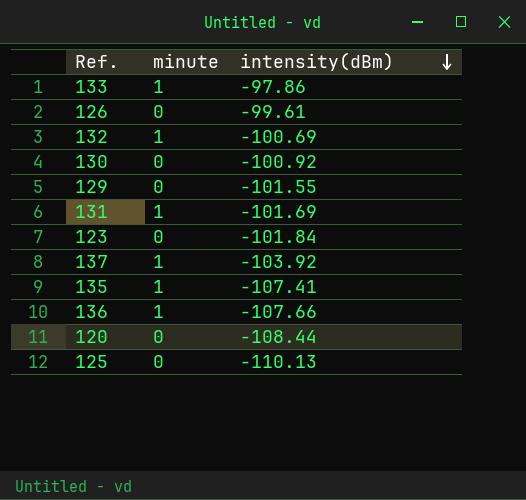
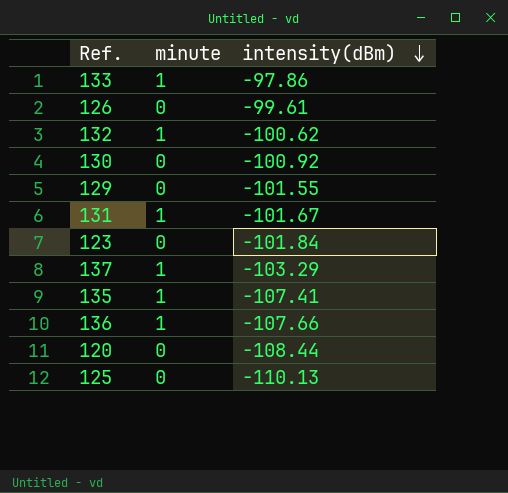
132 | intensity(dBm): -100.69 -> -100.62
131 | intensity(dBm): -101.69 -> -101.67
137 | intensity(dBm): -103.92 -> -103.29

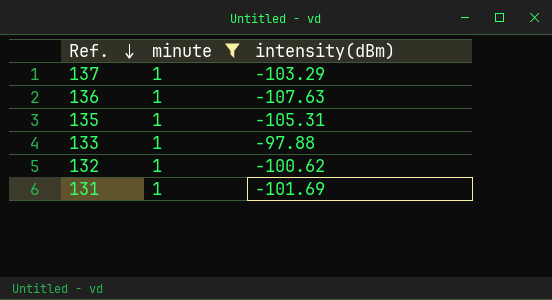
filter: none -> minute = 1
row order: intensity(dBm) descending -> Ref. descending
136 | intensity(dBm): -107.66 -> -107.63
135 | intensity(dBm): -107.41 -> -105.31
133 | intensity(dBm): -97.86 -> -97.88
131 | intensity(dBm): -101.67 -> -101.69

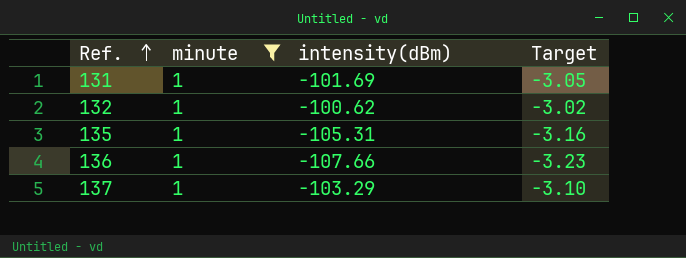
row order: Ref. descending -> Ref. ascending
column Target | formula: none -> [intensity(dBm)] * 0.03
row 133: 1 | -97.88 -> none
136 | intensity(dBm): -107.63 -> -107.66

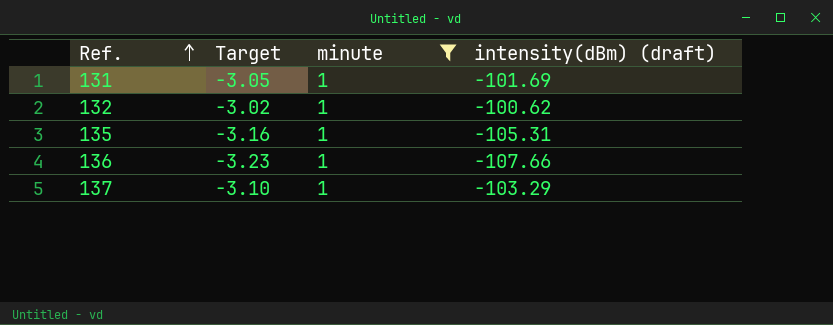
column Target | position: 4 -> 2
column name: intensity(dBm) -> intensity(dBm) (draft)

